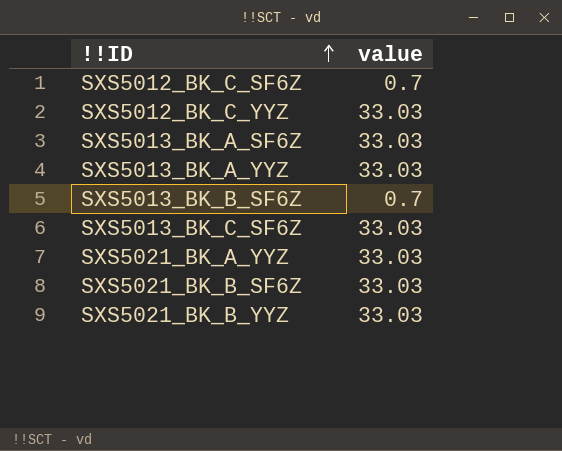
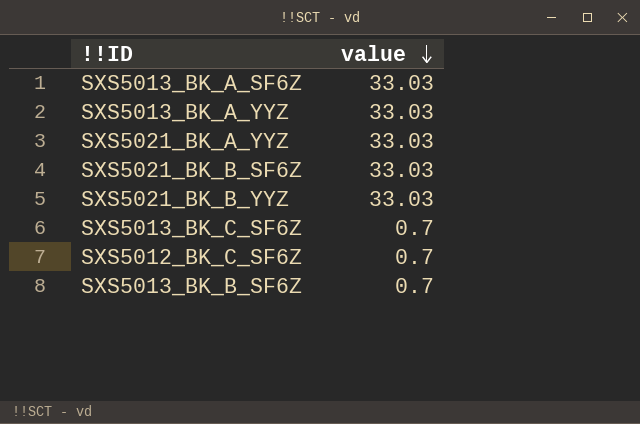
row order: !!ID ascending -> value descending
row SXS5012_BK_C_YYZ: 33.03 -> none
SXS5013_BK_C_SF6Z | value: 33.03 -> 0.7

